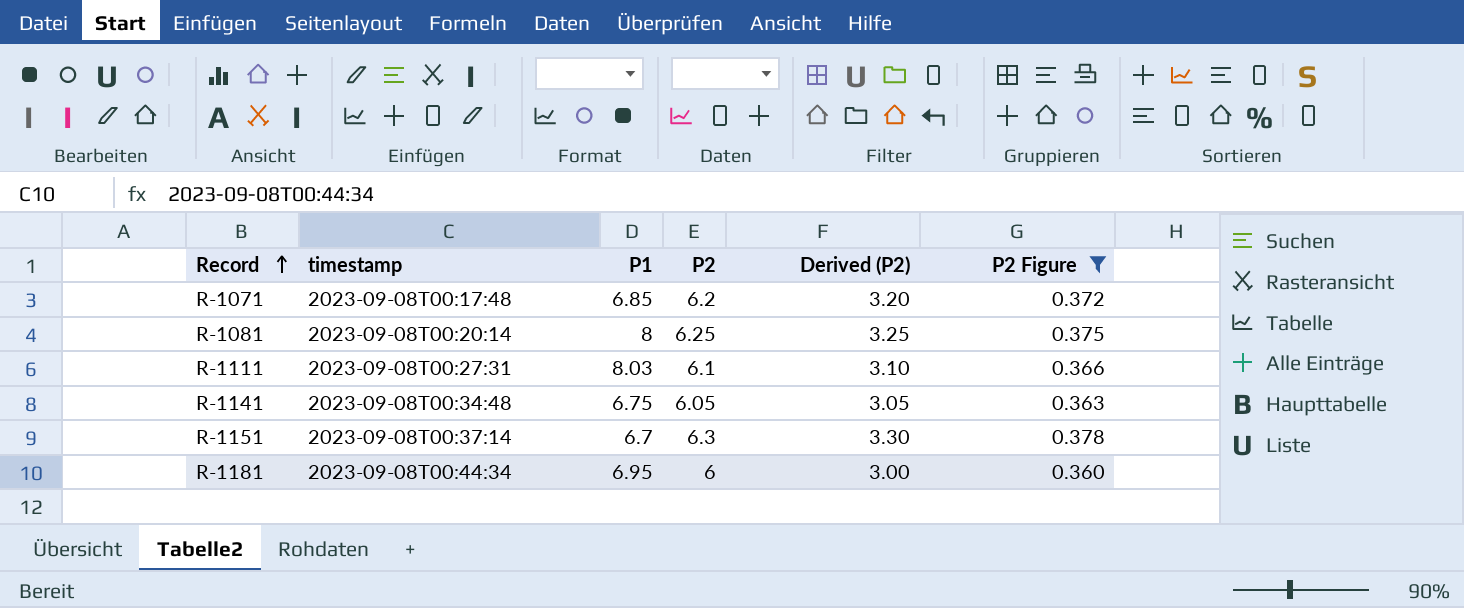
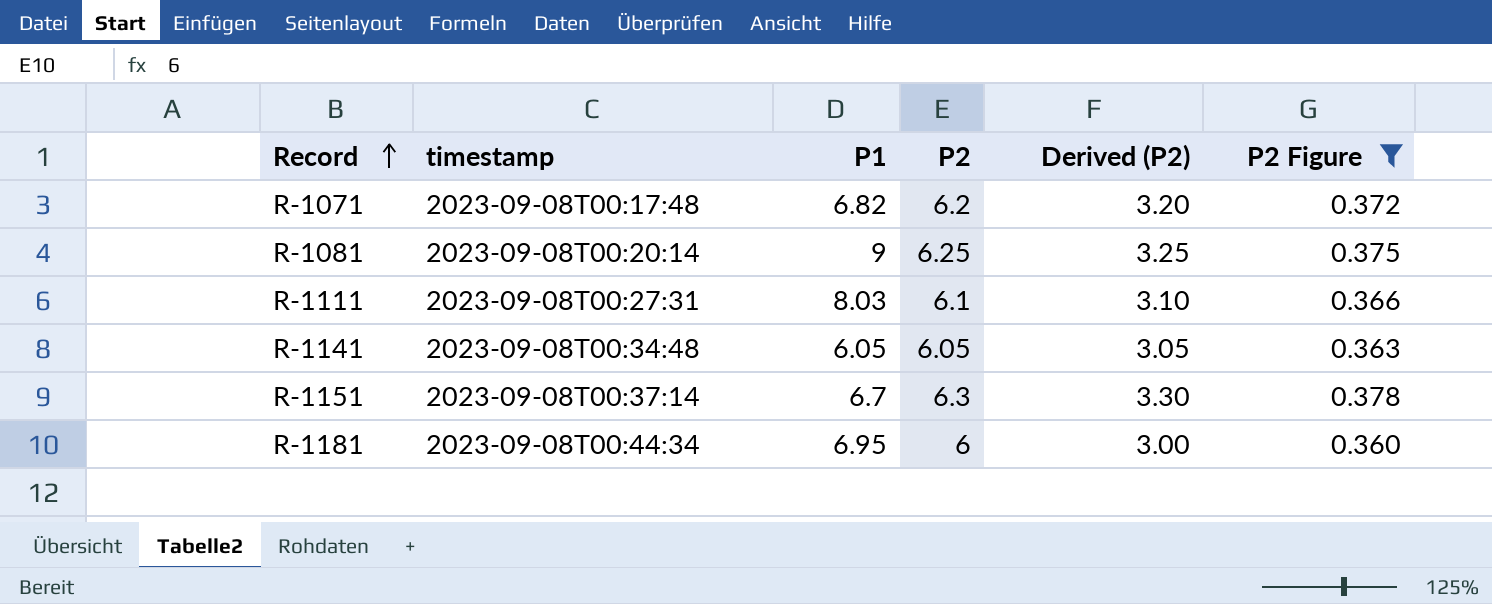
R-1071 | P1: 6.85 -> 6.82
R-1081 | P1: 8 -> 9
R-1141 | P1: 6.75 -> 6.05

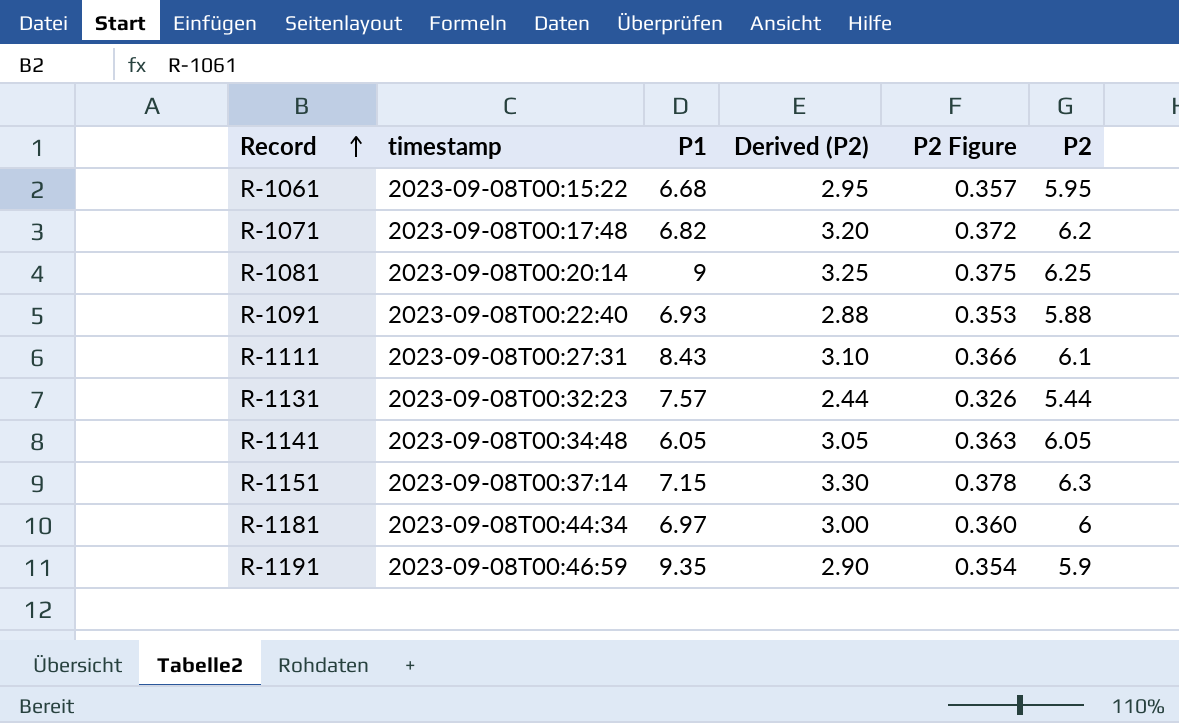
filter: P2 Figure >= 0.360 -> none
column P2 | position: 4 -> 6
R-1111 | P1: 8.03 -> 8.43
R-1151 | P1: 6.7 -> 7.15
R-1181 | P1: 6.95 -> 6.97

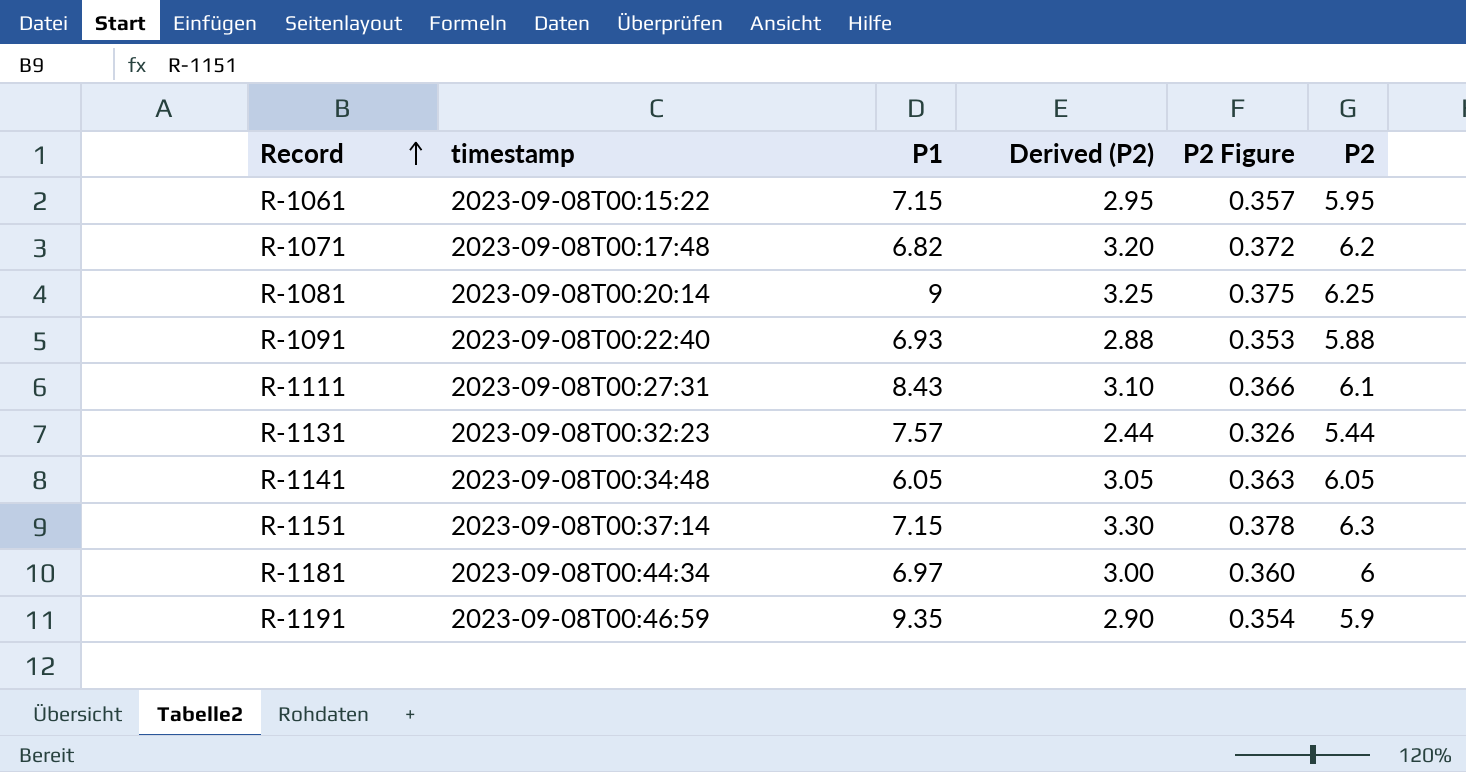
R-1061 | P1: 6.68 -> 7.15

